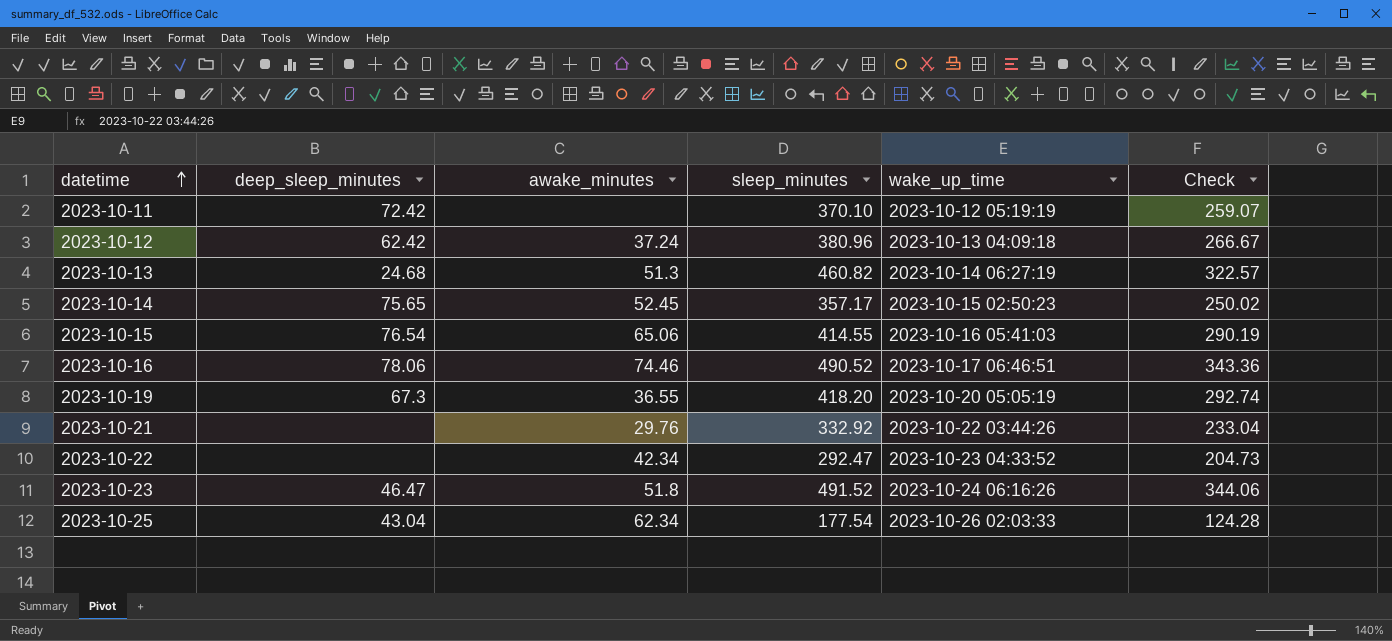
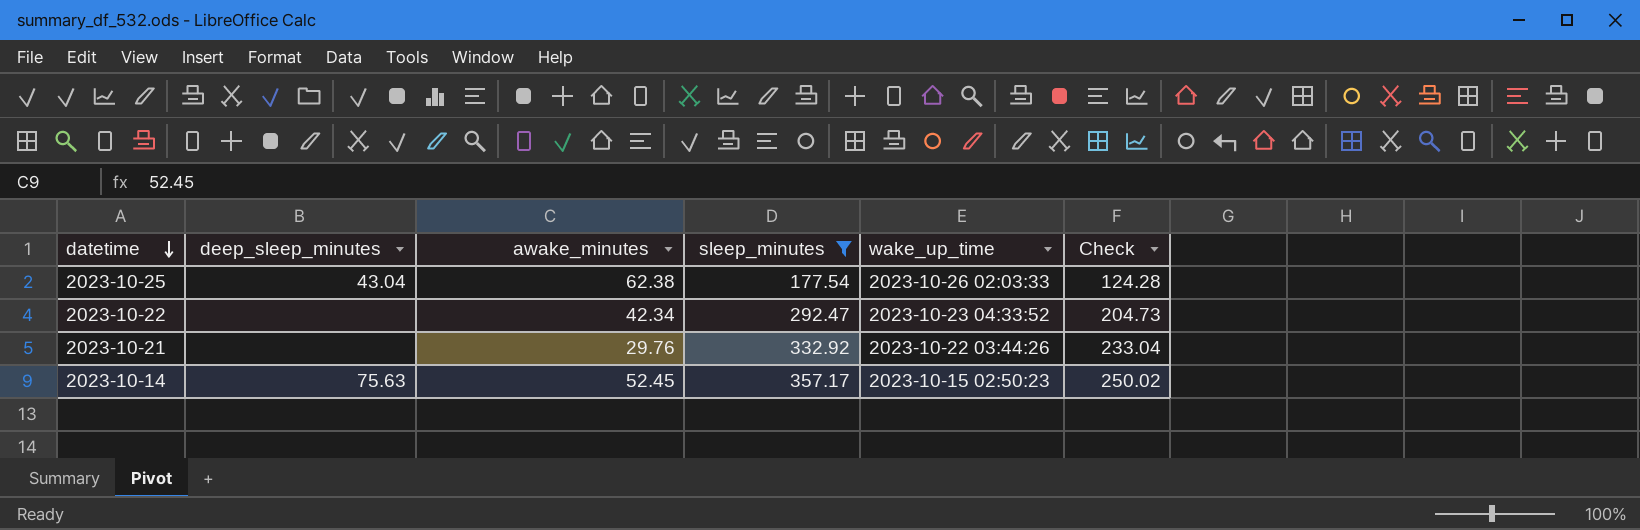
filter: none -> sleep_minutes <= 357.17
row order: datetime ascending -> datetime descending
2023-10-25 | awake_minutes: 62.34 -> 62.38
2023-10-14 | deep_sleep_minutes: 75.65 -> 75.63

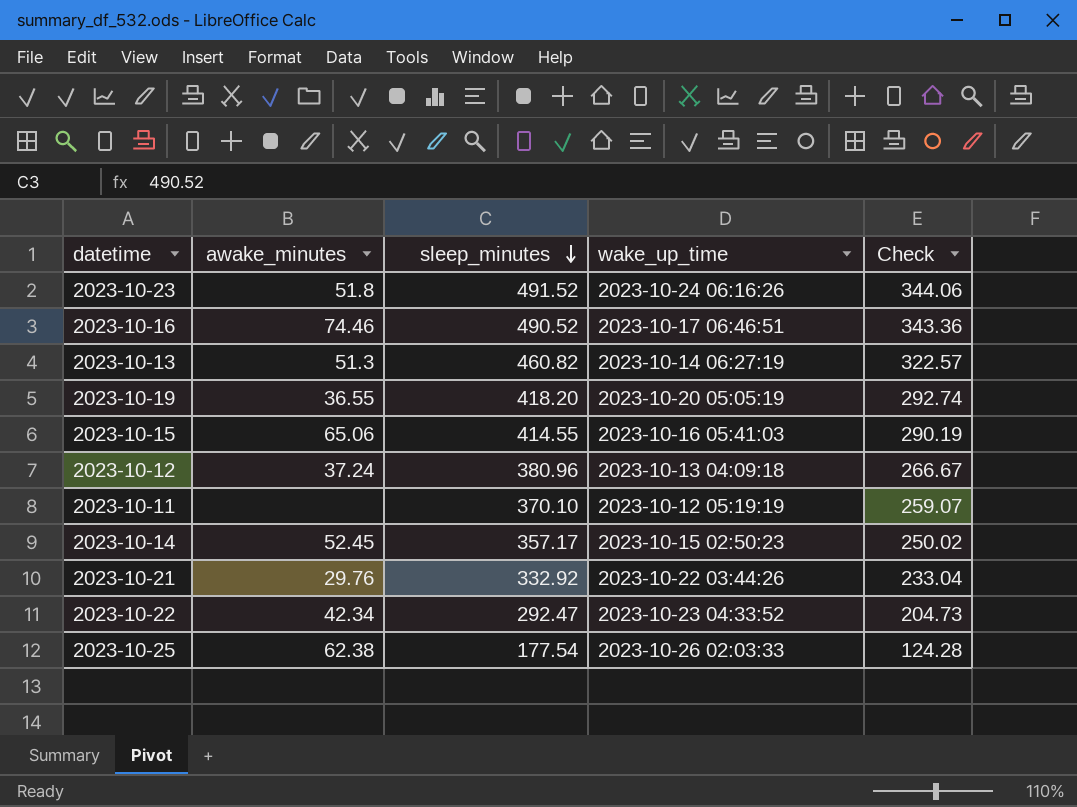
filter: sleep_minutes <= 357.17 -> none
row order: datetime descending -> sleep_minutes descending
column deep_sleep_minutes | position: 2 -> none

